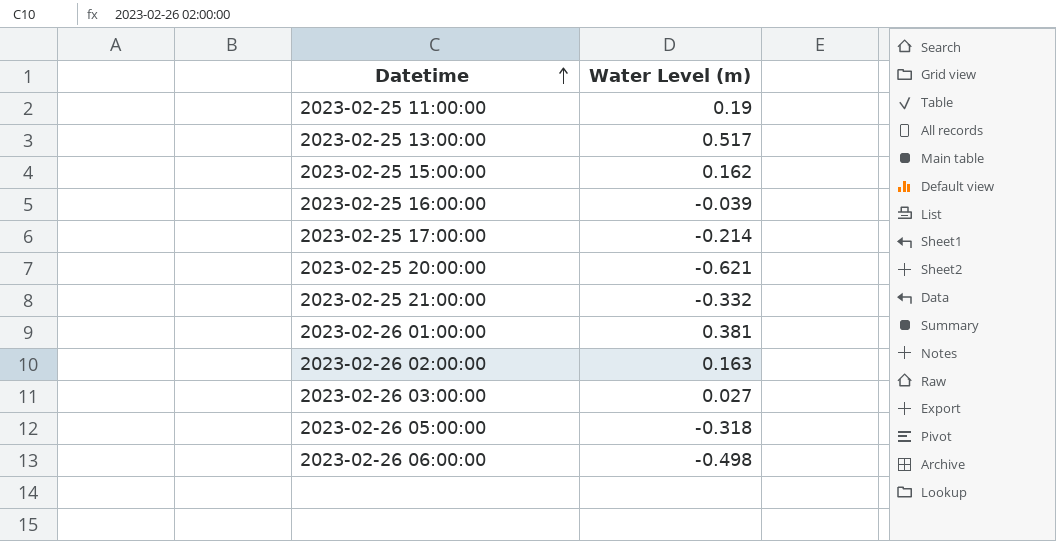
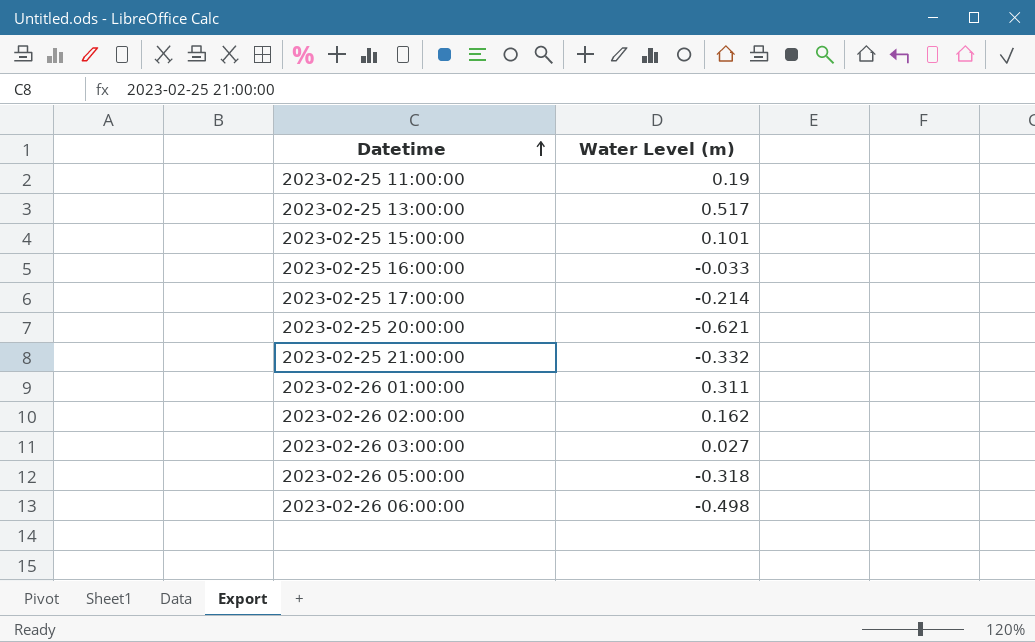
2023-02-25 15:00:00 | Water Level (m): 0.162 -> 0.101
2023-02-25 16:00:00 | Water Level (m): -0.039 -> -0.033
2023-02-26 01:00:00 | Water Level (m): 0.381 -> 0.311
2023-02-26 02:00:00 | Water Level (m): 0.163 -> 0.162

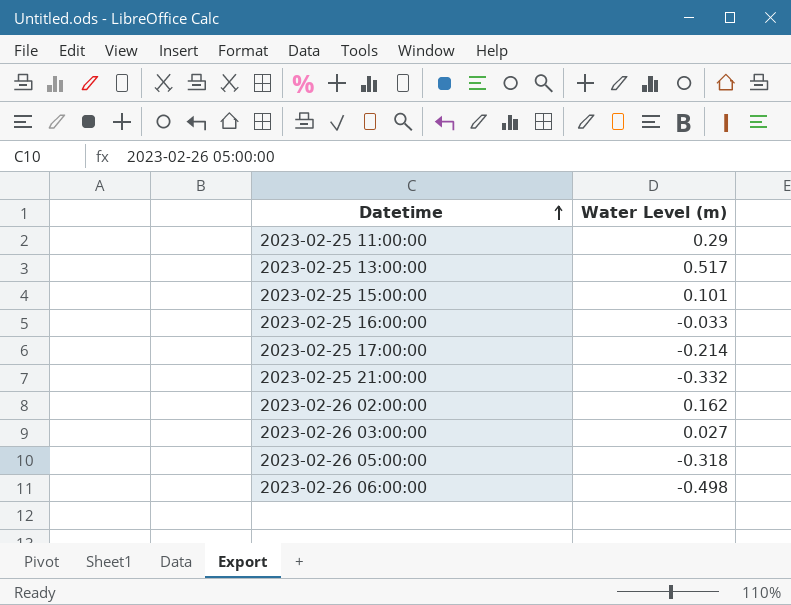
row 2023-02-25 20:00:00: -0.621 -> none
row 2023-02-26 01:00:00: 0.311 -> none
2023-02-25 11:00:00 | Water Level (m): 0.19 -> 0.29

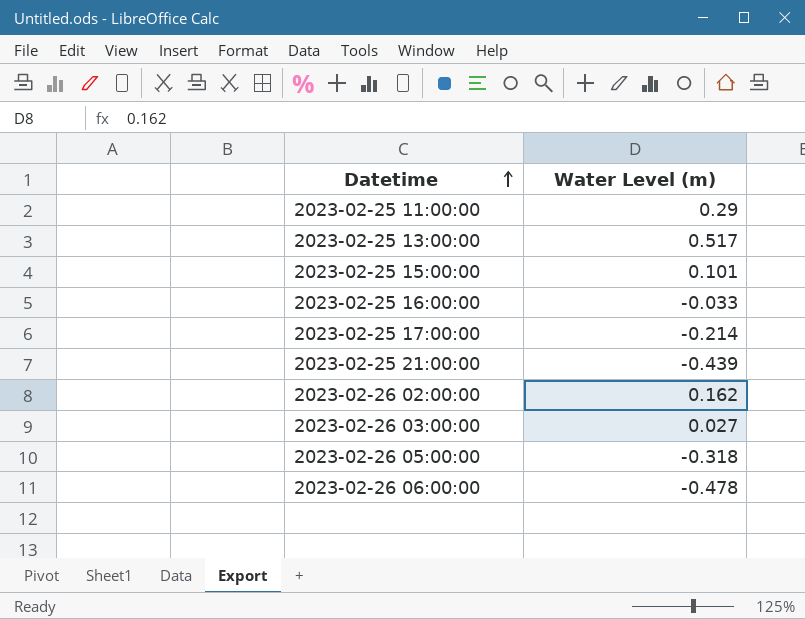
2023-02-25 21:00:00 | Water Level (m): -0.332 -> -0.439
2023-02-26 06:00:00 | Water Level (m): -0.498 -> -0.478

